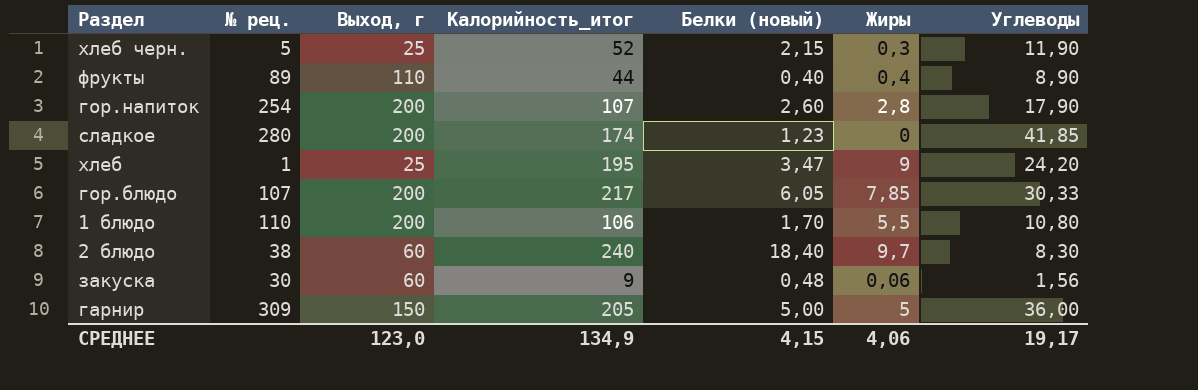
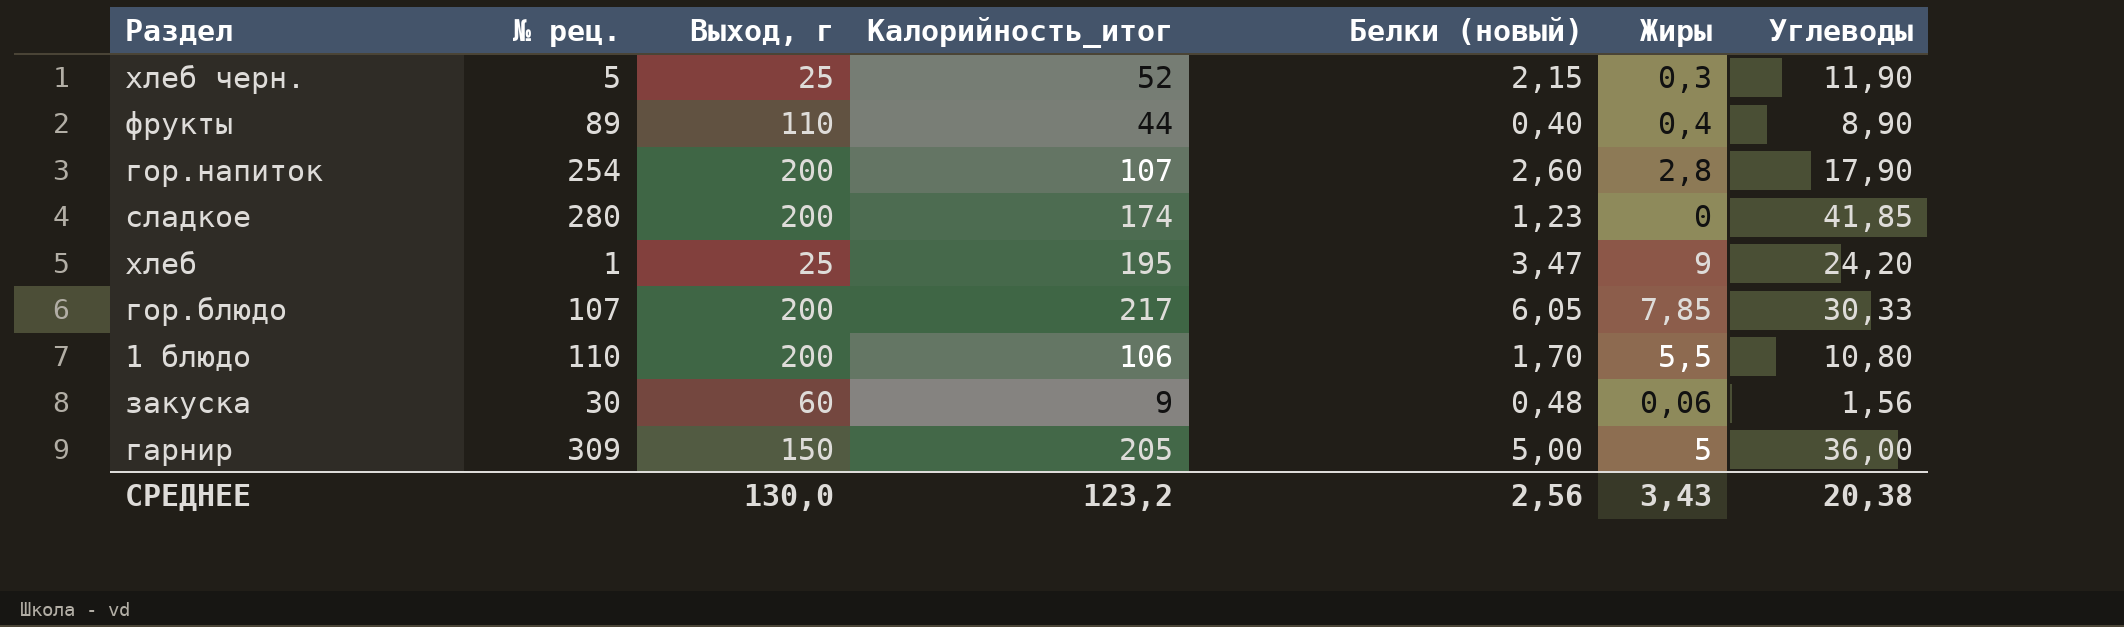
row 2 блюдо: 38 | 60 | 240 | 18,40 | 9,7 | 8,30 -> none
СРЕДНЕЕ | Выход, г: 123,0 -> 130,0
СРЕДНЕЕ | Калорийность_итог: 134,9 -> 123,2
СРЕДНЕЕ | Белки (новый): 4,15 -> 2,56
СРЕДНЕЕ | Жиры: 4,06 -> 3,43
СРЕДНЕЕ | Углеводы: 19,17 -> 20,38

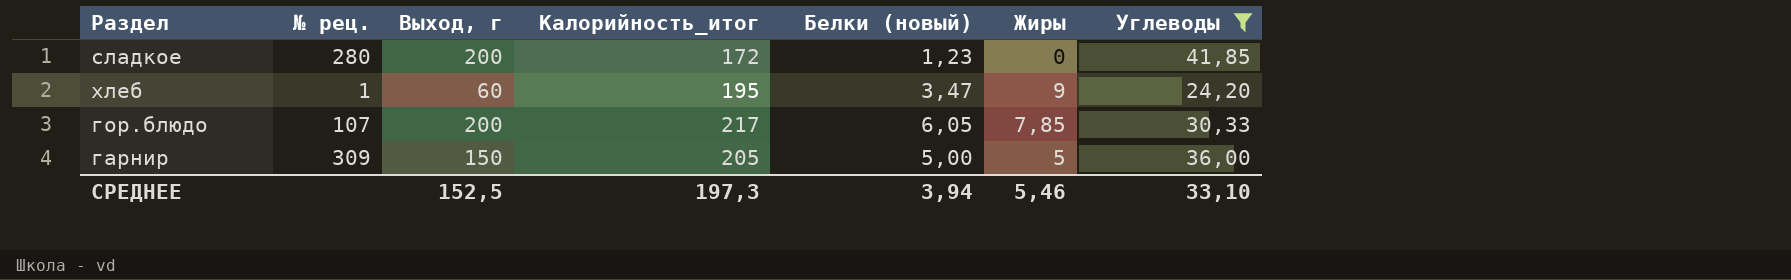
filter: none -> Углеводы >= 24,20
сладкое | Калорийность_итог: 174 -> 172
хлеб | Выход, г: 25 -> 60
СРЕДНЕЕ | Выход, г: 130,0 -> 152,5
СРЕДНЕЕ | Калорийность_итог: 123,2 -> 197,3
СРЕДНЕЕ | Белки (новый): 2,56 -> 3,94
СРЕДНЕЕ | Жиры: 3,43 -> 5,46
СРЕДНЕЕ | Углеводы: 20,38 -> 33,10

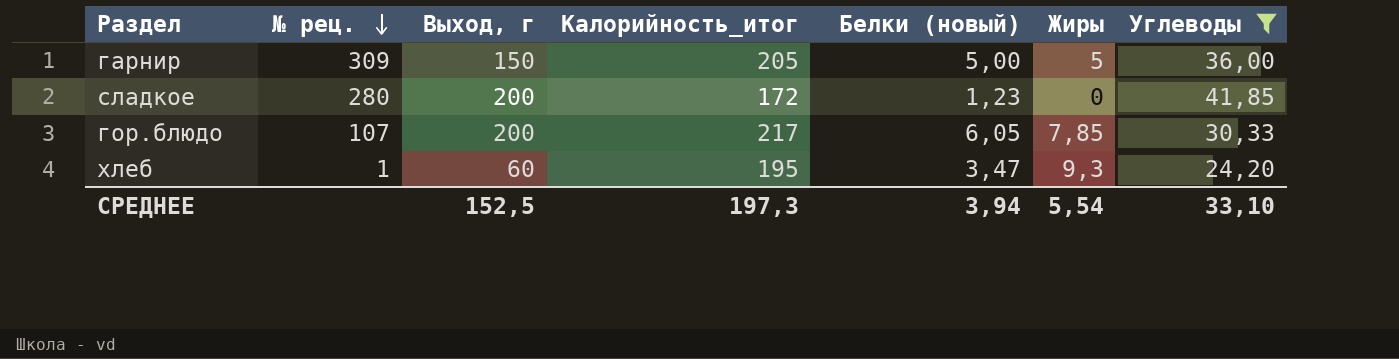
row order: none -> № рец. descending
хлеб | Жиры: 9 -> 9,3
СРЕДНЕЕ | Жиры: 5,46 -> 5,54

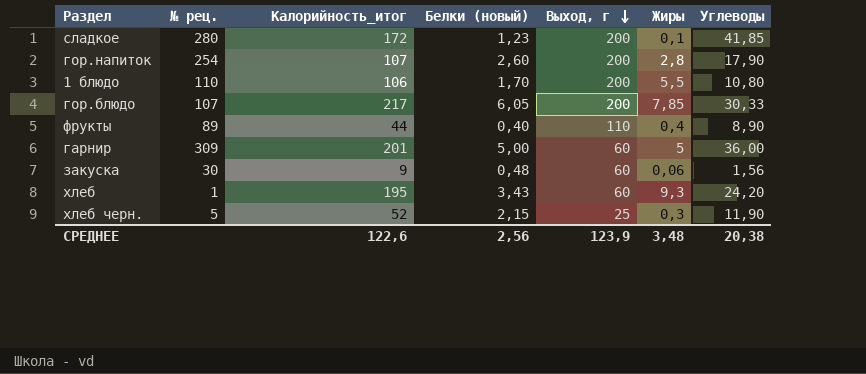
filter: Углеводы >= 24,20 -> none
row order: № рец. descending -> Выход, г descending
column Выход, г | position: 3 -> 5
сладкое | Жиры: 0 -> 0,1
гарнир | Калорийность_итог: 205 -> 201
гарнир | Выход, г: 150 -> 60
хлеб | Белки (новый): 3,47 -> 3,43
СРЕДНЕЕ | Калорийность_итог: 197,3 -> 122,6
СРЕДНЕЕ | Белки (новый): 3,94 -> 2,56
СРЕДНЕЕ | Выход, г: 152,5 -> 123,9
СРЕДНЕЕ | Жиры: 5,54 -> 3,48
СРЕДНЕЕ | Углеводы: 33,10 -> 20,38

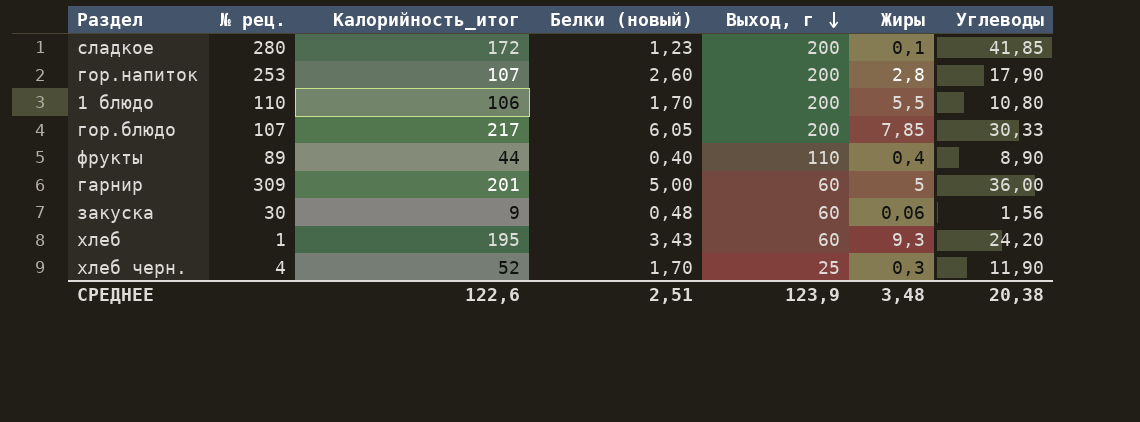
гор.напиток | № рец.: 254 -> 253
хлеб черн. | № рец.: 5 -> 4
хлеб черн. | Белки (новый): 2,15 -> 1,70
СРЕДНЕЕ | Белки (новый): 2,56 -> 2,51

